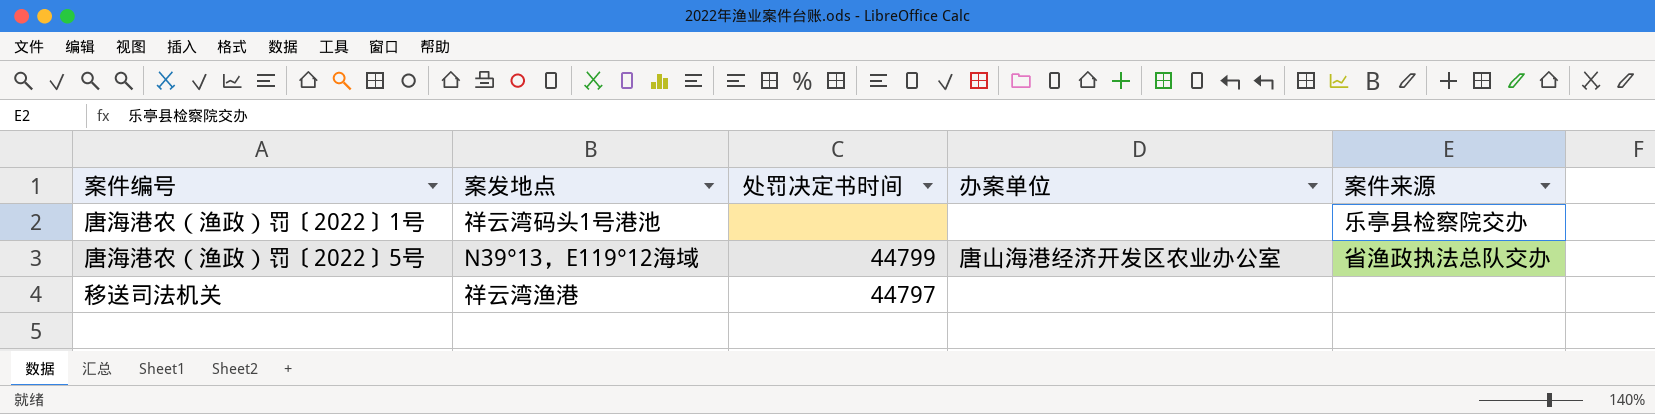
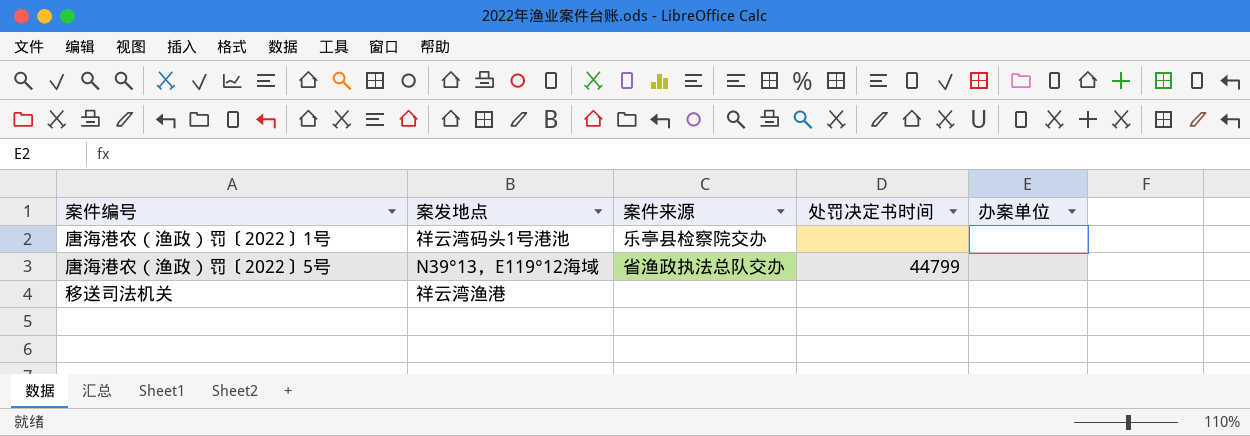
column 案件来源 | position: 5 -> 3
唐海港农（渔政）罚〔2022〕5号 | 办案单位: 唐山海港经济开发区农业办公室 -> none
移送司法机关 | 处罚决定书时间: 44797 -> none

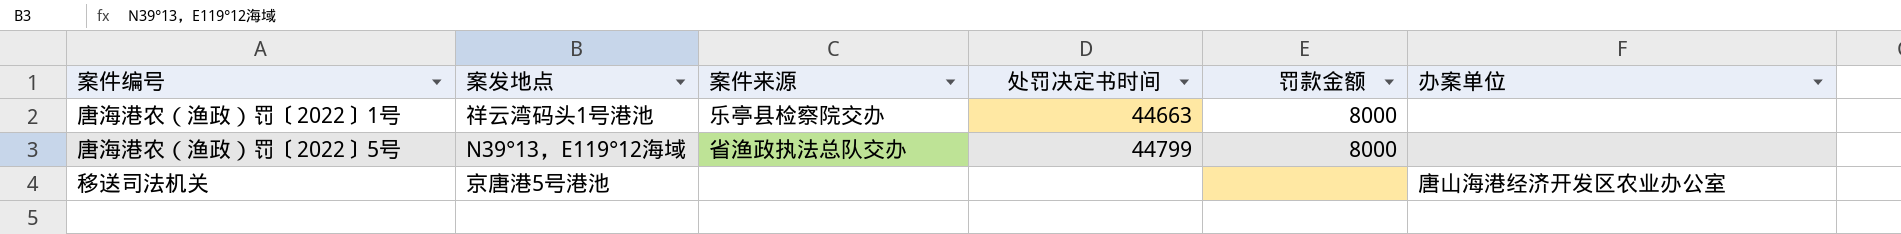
column 罚款金额 | position: none -> 5
唐海港农（渔政）罚〔2022〕1号 | 处罚决定书时间: none -> 44663
移送司法机关 | 案发地点: 祥云湾渔港 -> 京唐港5号港池
移送司法机关 | 办案单位: none -> 唐山海港经济开发区农业办公室

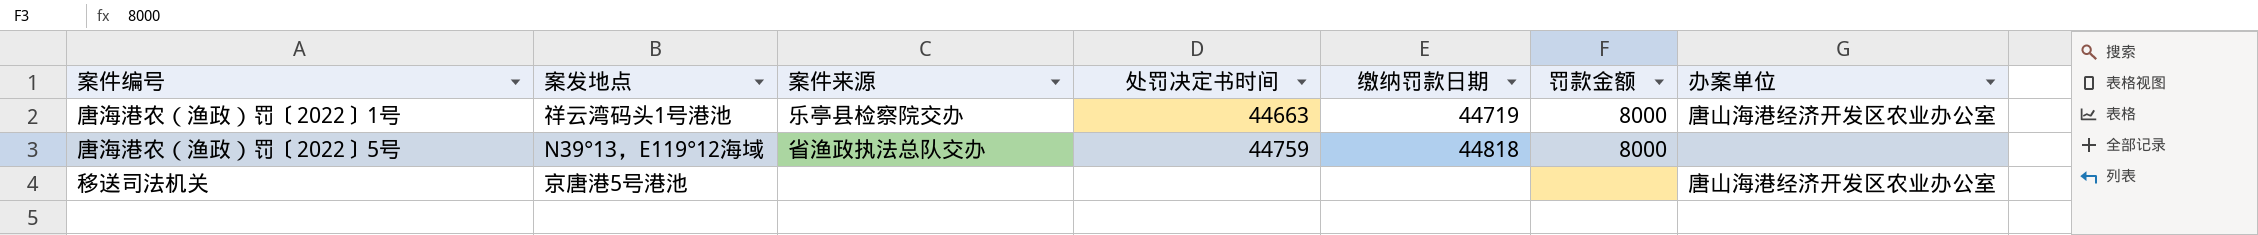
column 缴纳罚款日期 | position: none -> 5
唐海港农（渔政）罚〔2022〕1号 | 办案单位: none -> 唐山海港经济开发区农业办公室
唐海港农（渔政）罚〔2022〕5号 | 处罚决定书时间: 44799 -> 44759

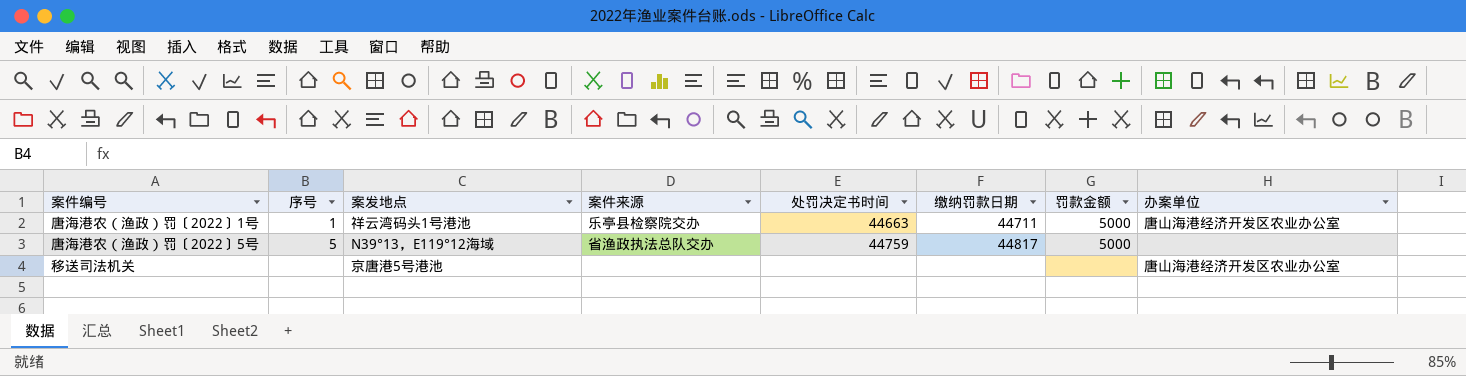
column 序号 | position: none -> 2
唐海港农（渔政）罚〔2022〕1号 | 缴纳罚款日期: 44719 -> 44711
唐海港农（渔政）罚〔2022〕1号 | 罚款金额: 8000 -> 5000
唐海港农（渔政）罚〔2022〕5号 | 缴纳罚款日期: 44818 -> 44817
唐海港农（渔政）罚〔2022〕5号 | 罚款金额: 8000 -> 5000

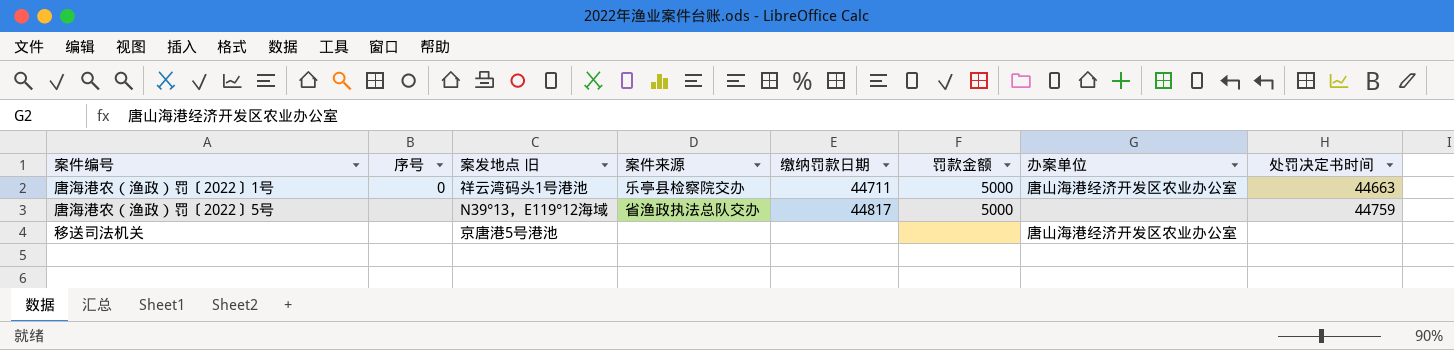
column name: 案发地点 -> 案发地点 旧
column 处罚决定书时间 | position: 5 -> 8
唐海港农（渔政）罚〔2022〕1号 | 序号: 1 -> 0
唐海港农（渔政）罚〔2022〕5号 | 序号: 5 -> none

